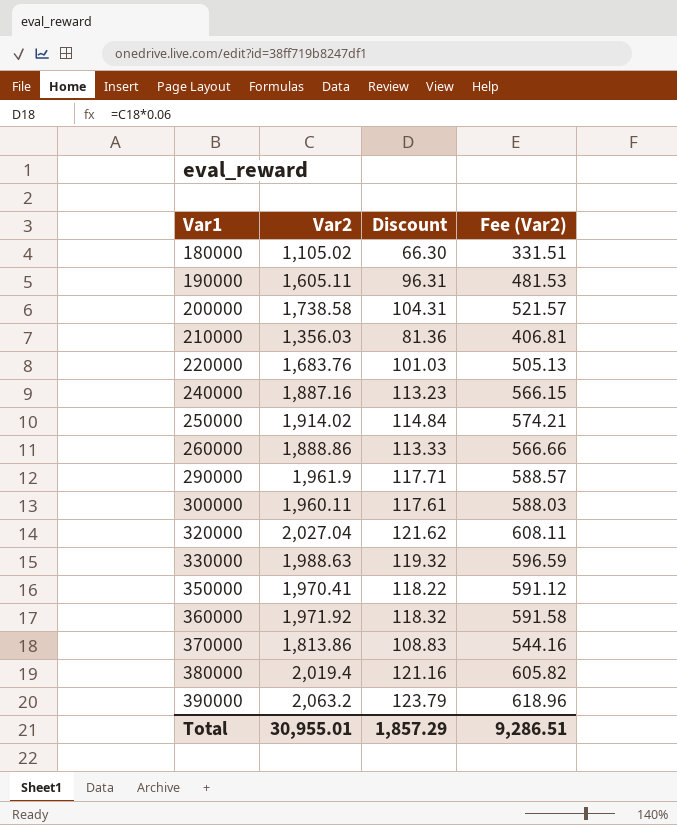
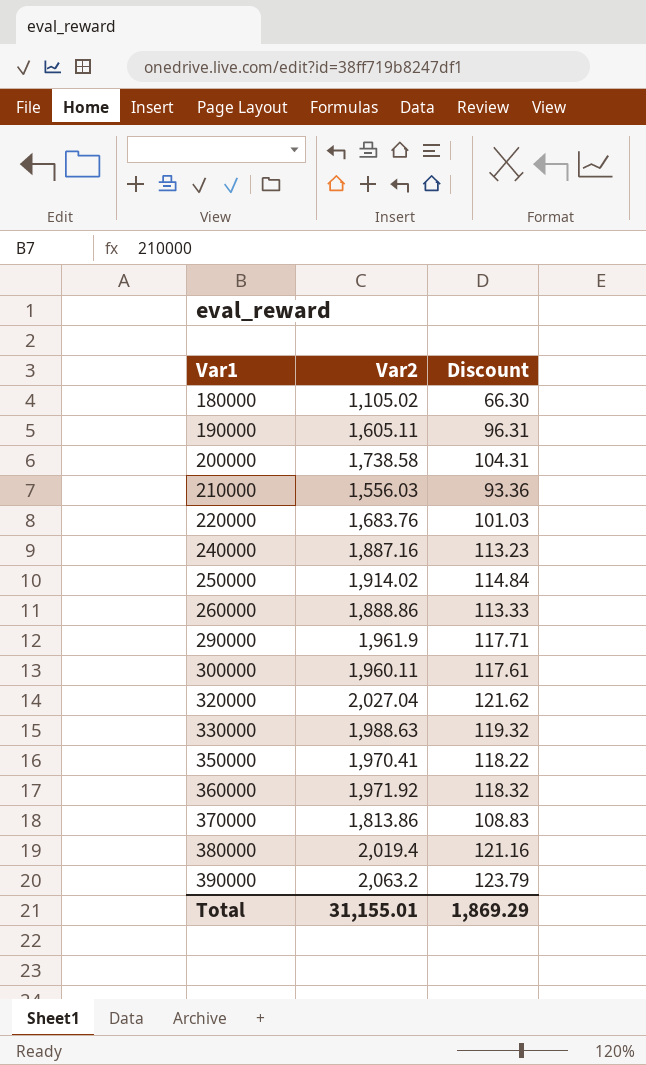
column Fee (Var2) | formula: [Var2] * 0.3 -> none
210000 | Var2: 1,356.03 -> 1,556.03
210000 | Discount: 81.36 -> 93.36
Total | Var2: 30,955.01 -> 31,155.01
Total | Discount: 1,857.29 -> 1,869.29

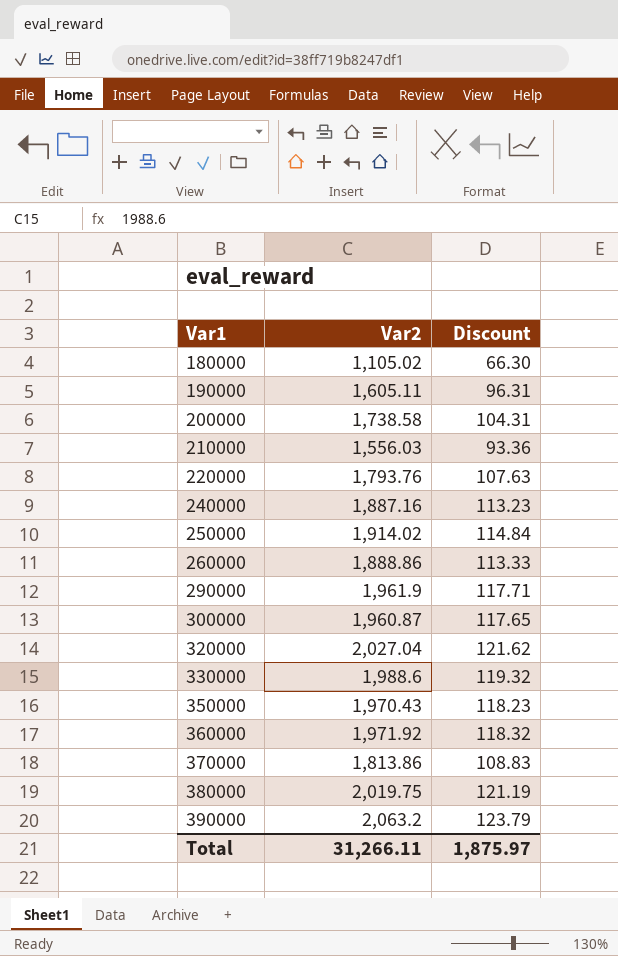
220000 | Var2: 1,683.76 -> 1,793.76
220000 | Discount: 101.03 -> 107.63
300000 | Var2: 1,960.11 -> 1,960.87
300000 | Discount: 117.61 -> 117.65
330000 | Var2: 1,988.63 -> 1,988.6
350000 | Var2: 1,970.41 -> 1,970.43
350000 | Discount: 118.22 -> 118.23
380000 | Var2: 2,019.4 -> 2,019.75
380000 | Discount: 121.16 -> 121.19
Total | Var2: 31,155.01 -> 31,266.11
Total | Discount: 1,869.29 -> 1,875.97

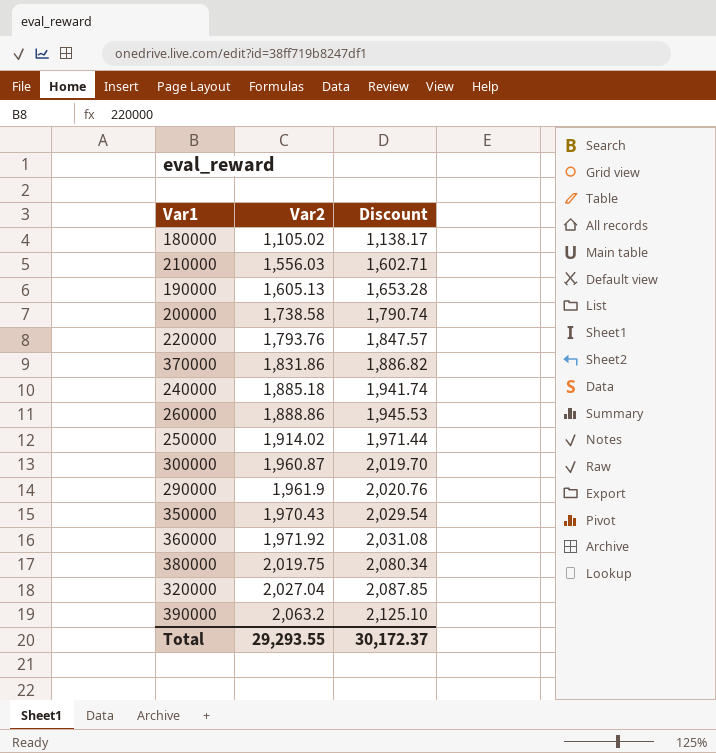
row order: Var1 ascending -> Var2 ascending
column Discount | formula: [Var2] * 0.06 -> [Var2] * 1.03
row 330000: 1,988.6 | 119.32 -> none
190000 | Var2: 1,605.11 -> 1,605.13
370000 | Var2: 1,813.86 -> 1,831.86
240000 | Var2: 1,887.16 -> 1,885.18
Total | Var2: 31,266.11 -> 29,293.55
Total | Discount: 1,875.97 -> 30,172.37

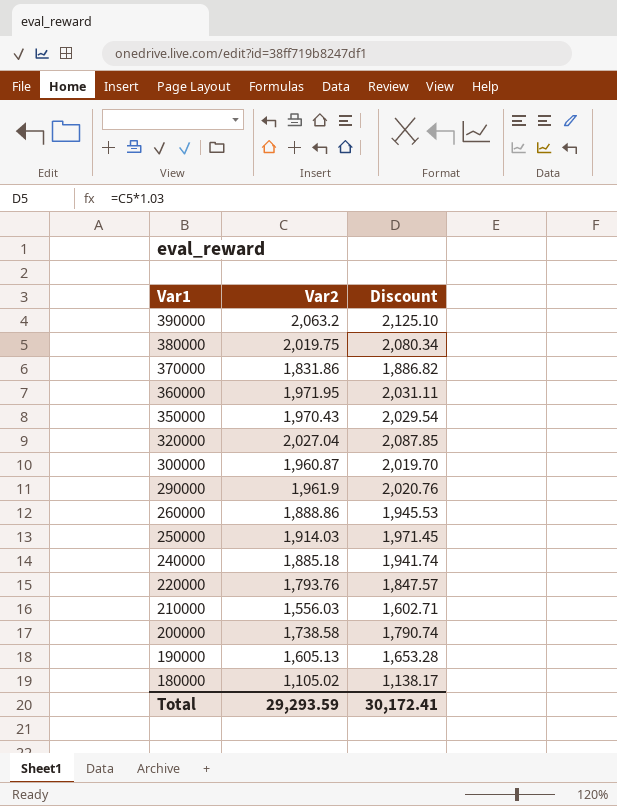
row order: Var2 ascending -> Var1 descending
360000 | Var2: 1,971.92 -> 1,971.95
360000 | Discount: 2,031.08 -> 2,031.11
250000 | Var2: 1,914.02 -> 1,914.03
250000 | Discount: 1,971.44 -> 1,971.45
Total | Var2: 29,293.55 -> 29,293.59
Total | Discount: 30,172.37 -> 30,172.41

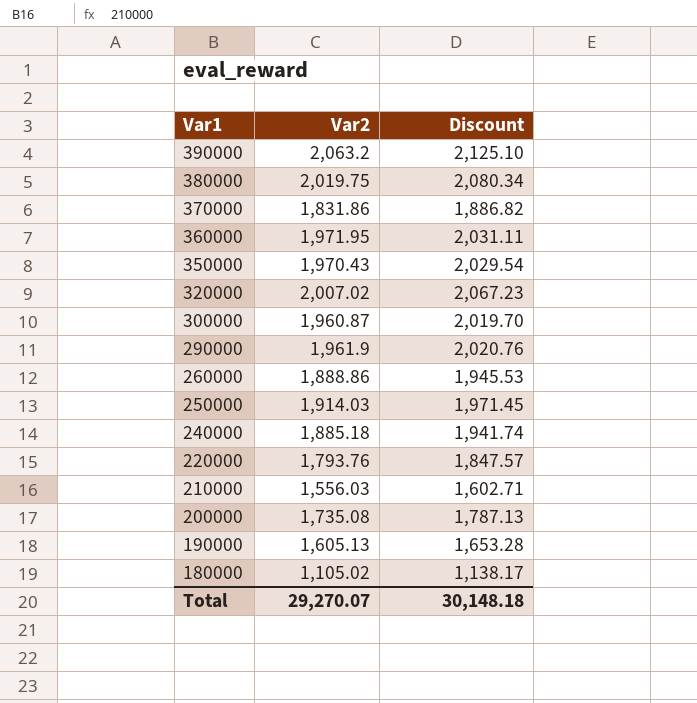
320000 | Var2: 2,027.04 -> 2,007.02
320000 | Discount: 2,087.85 -> 2,067.23
200000 | Var2: 1,738.58 -> 1,735.08
200000 | Discount: 1,790.74 -> 1,787.13
Total | Var2: 29,293.59 -> 29,270.07
Total | Discount: 30,172.41 -> 30,148.18

